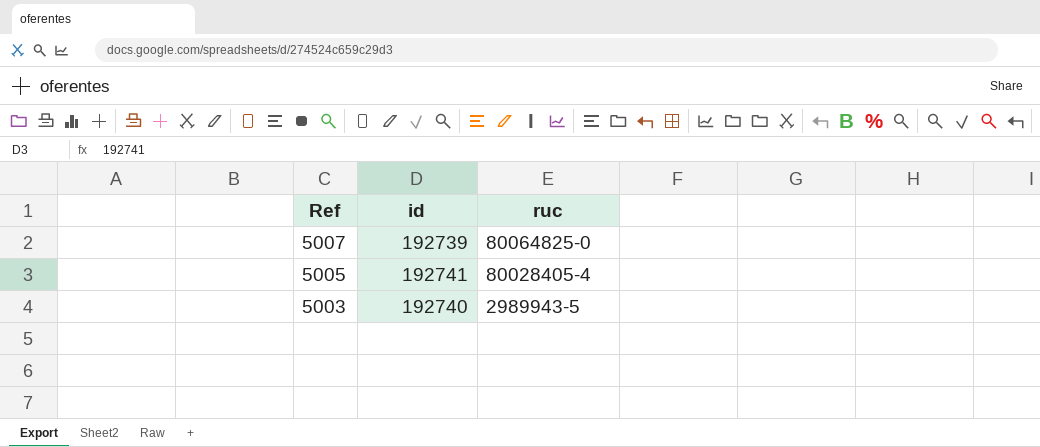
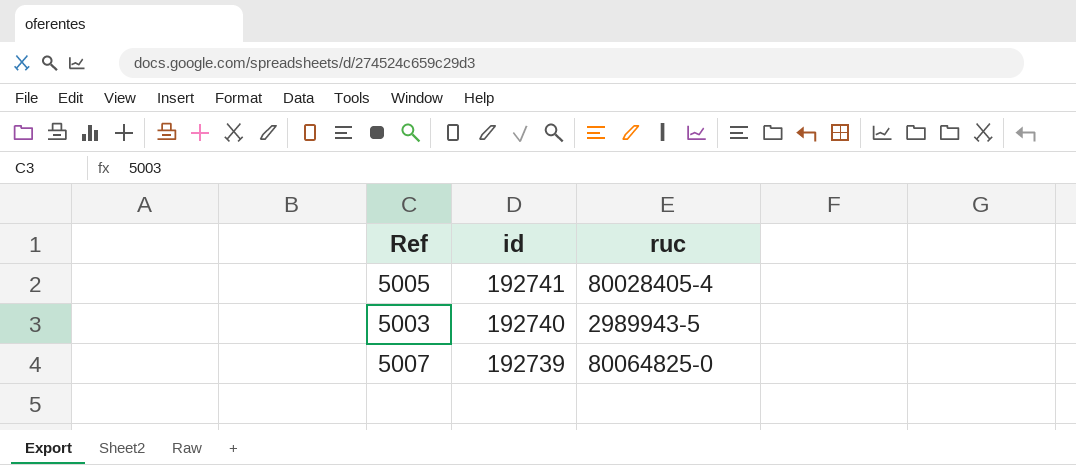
row order: Ref descending -> id descending

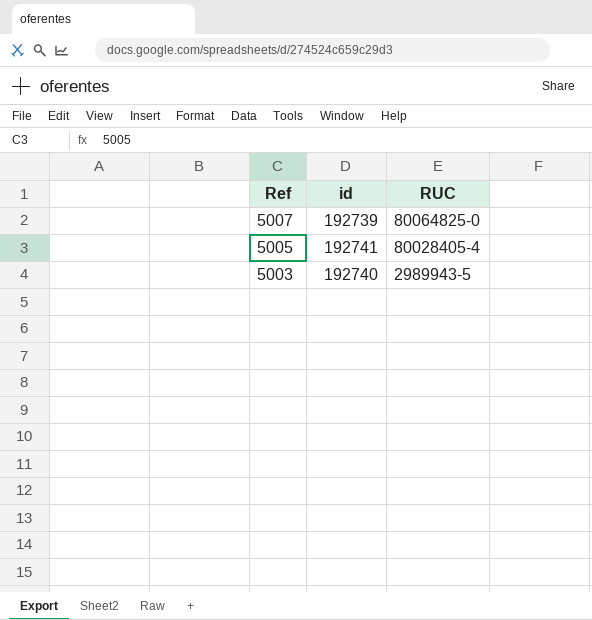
row order: id descending -> Ref descending
column name: ruc -> RUC

